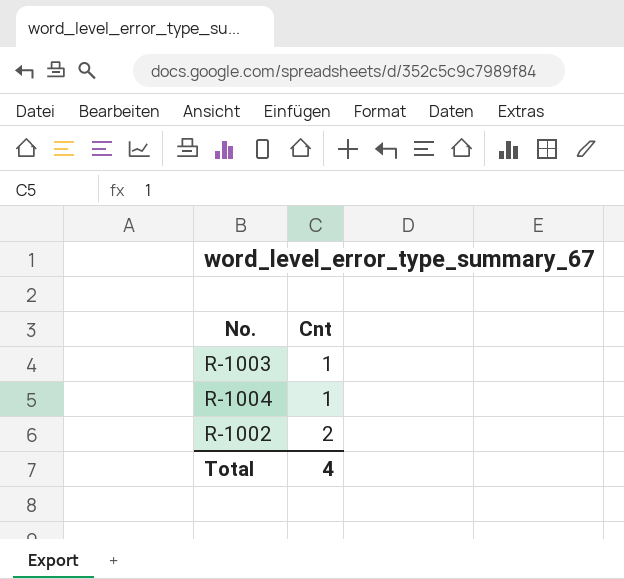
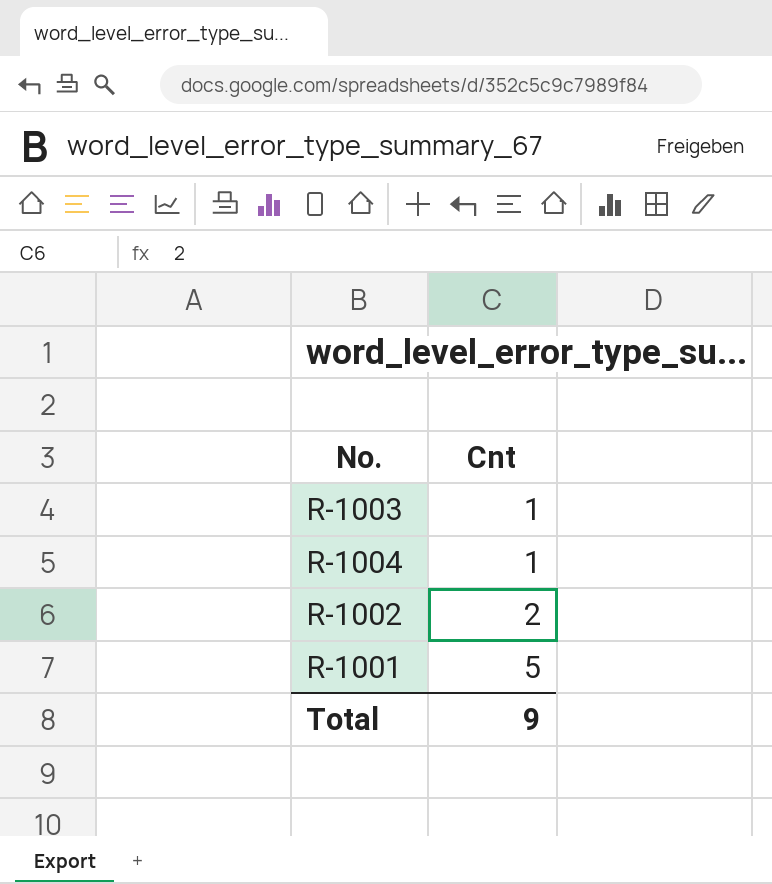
row R-1001: none -> 5
Total | Cnt: 4 -> 9

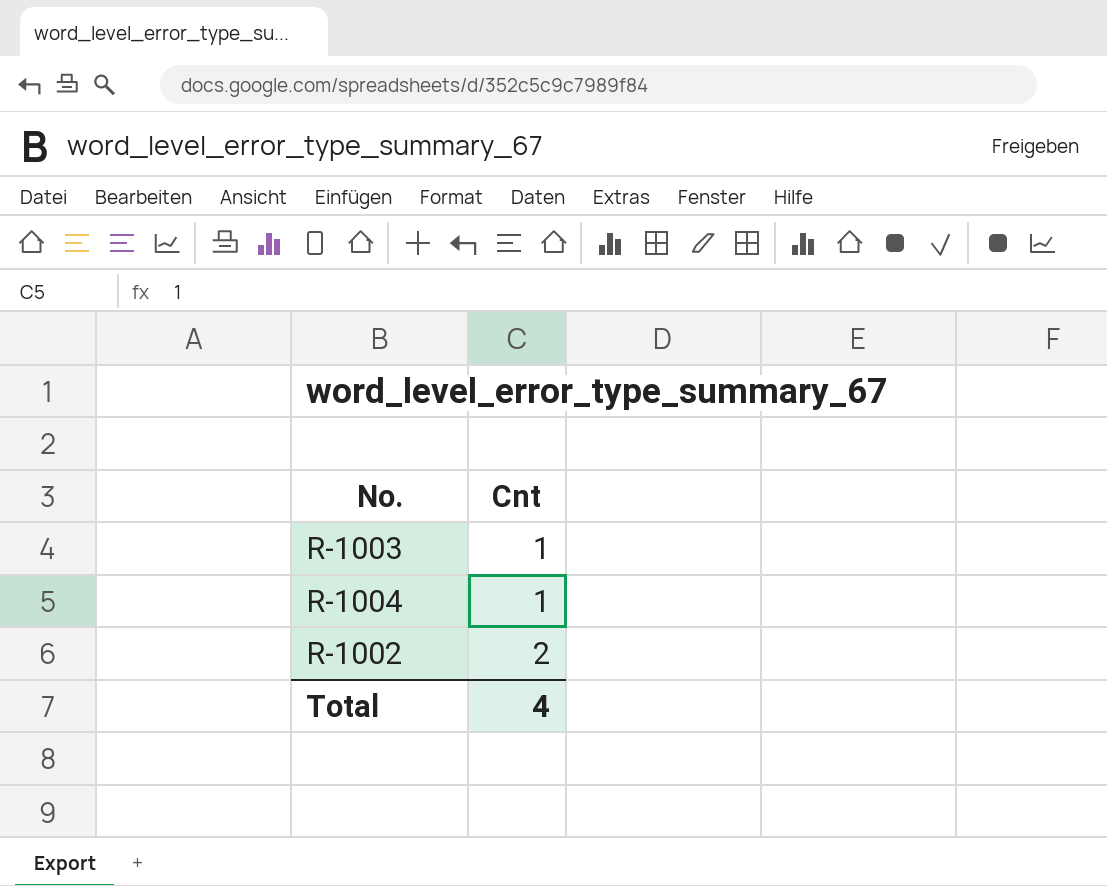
row R-1001: 5 -> none
Total | Cnt: 9 -> 4

